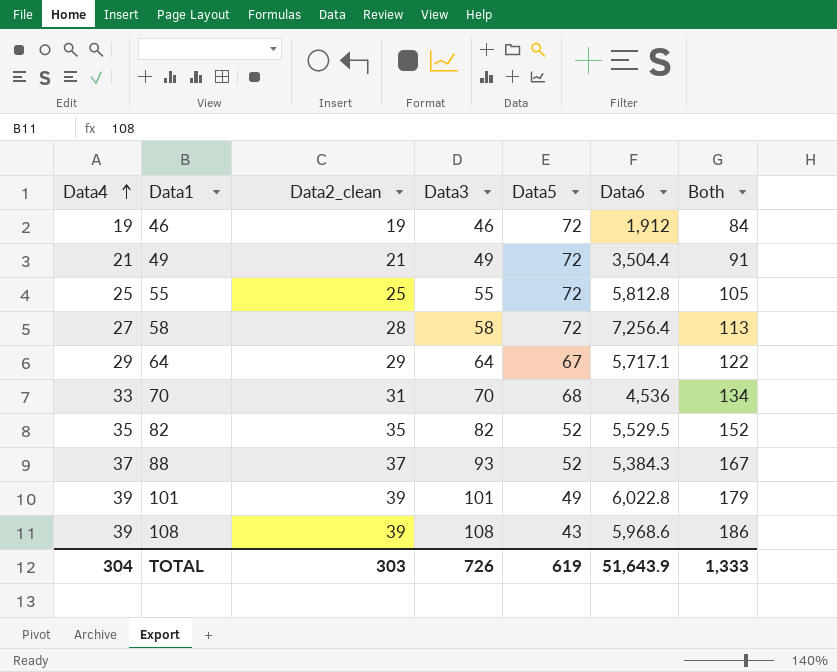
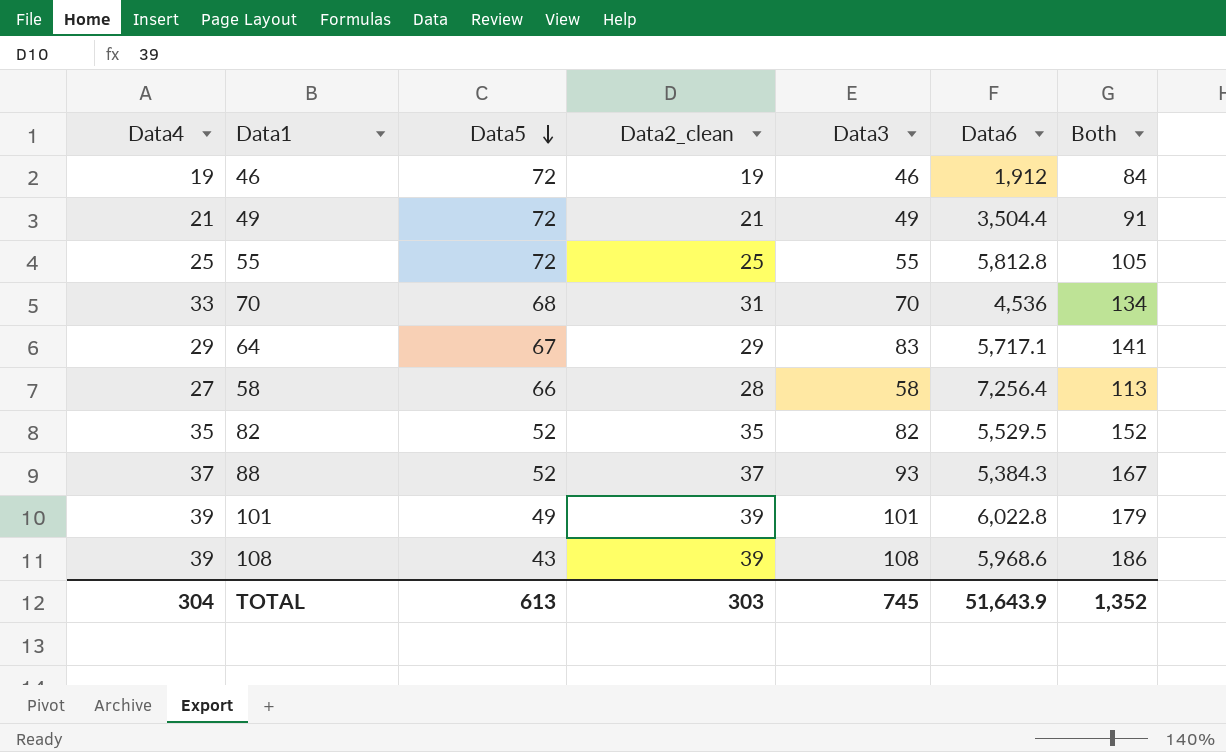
row order: Data4 ascending -> Data5 descending
column Data5 | position: 5 -> 3
64 | Data3: 64 -> 83
64 | Both: 122 -> 141
58 | Data5: 72 -> 66
TOTAL | Data5: 619 -> 613
TOTAL | Data3: 726 -> 745
TOTAL | Both: 1,333 -> 1,352

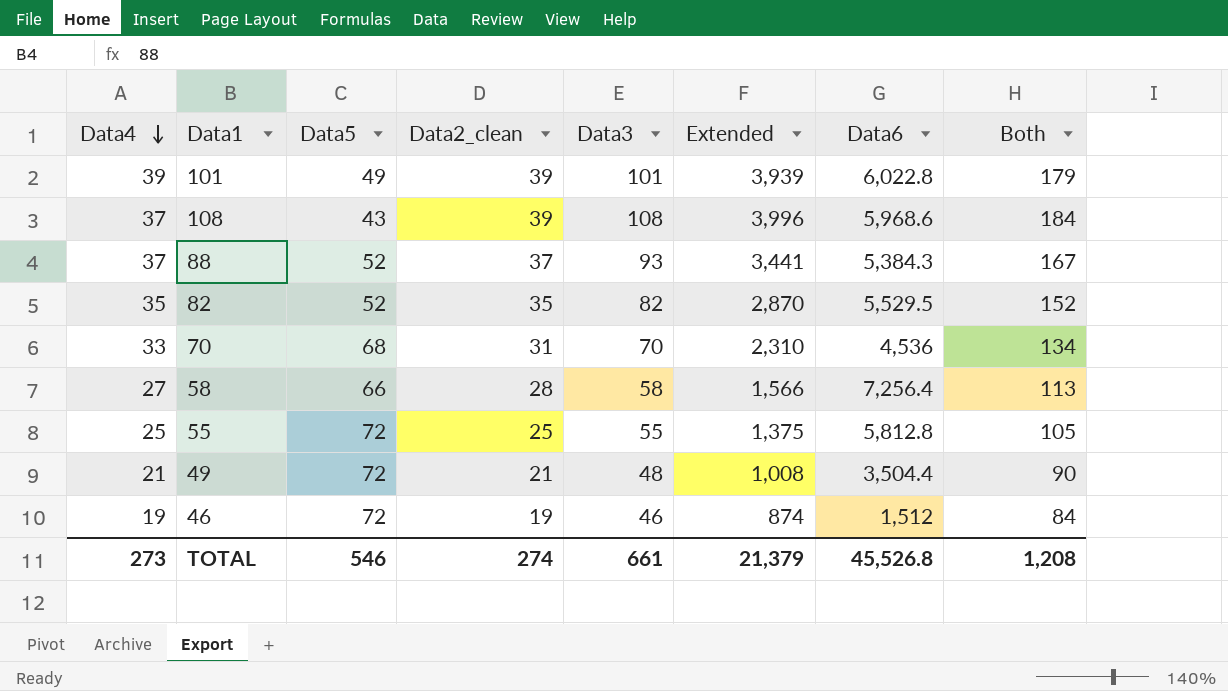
row order: Data5 descending -> Data4 descending
column Extended | formula: none -> [Data4] * [Data3]
row 64: 29 | 67 | 29 | 83 | 5,717.1 | 141 -> none
108 | Data4: 39 -> 37
108 | Both: 186 -> 184
49 | Data3: 49 -> 48
49 | Both: 91 -> 90
46 | Data6: 1,912 -> 1,512
TOTAL | Data4: 304 -> 273
TOTAL | Data5: 613 -> 546
TOTAL | Data2_clean: 303 -> 274
TOTAL | Data3: 745 -> 661
TOTAL | Data6: 51,643.9 -> 45,526.8
TOTAL | Both: 1,352 -> 1,208

